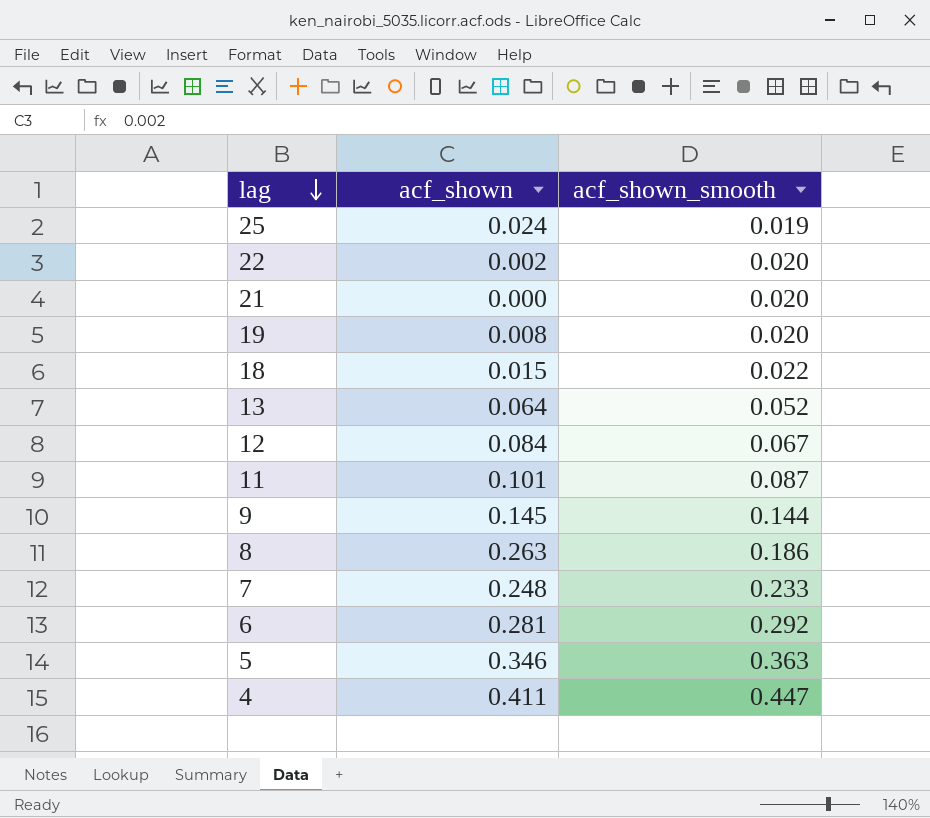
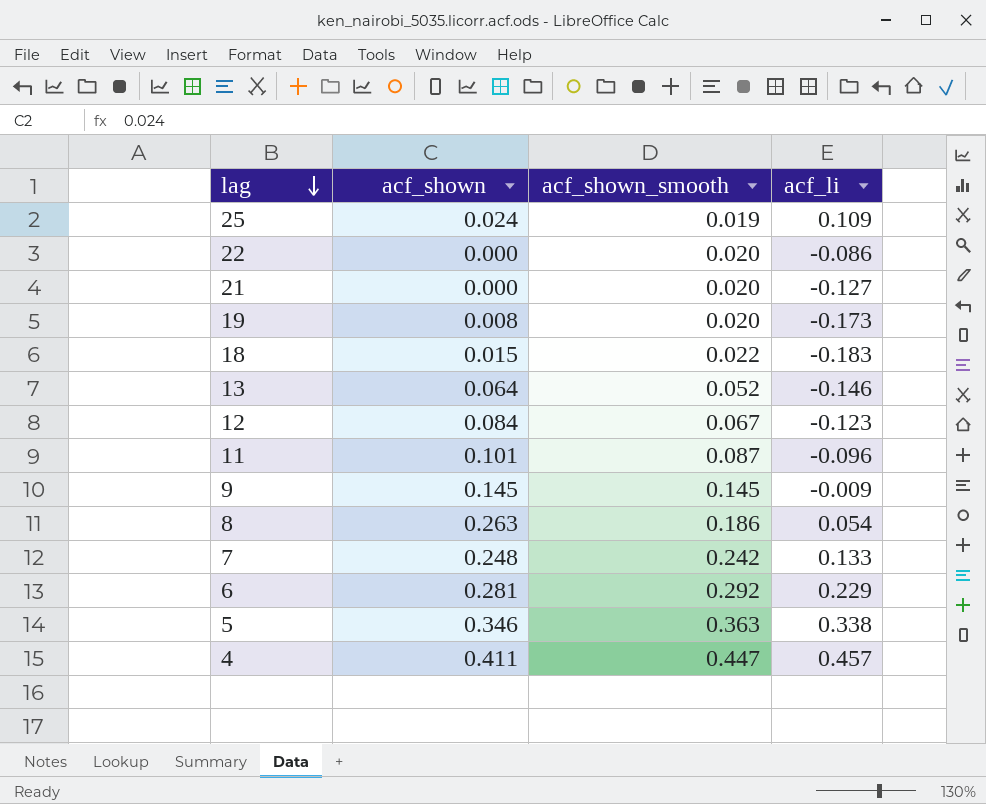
column acf_li | position: none -> 4
22 | acf_shown: 0.002 -> 0.000
9 | acf_shown_smooth: 0.144 -> 0.145
7 | acf_shown_smooth: 0.233 -> 0.242

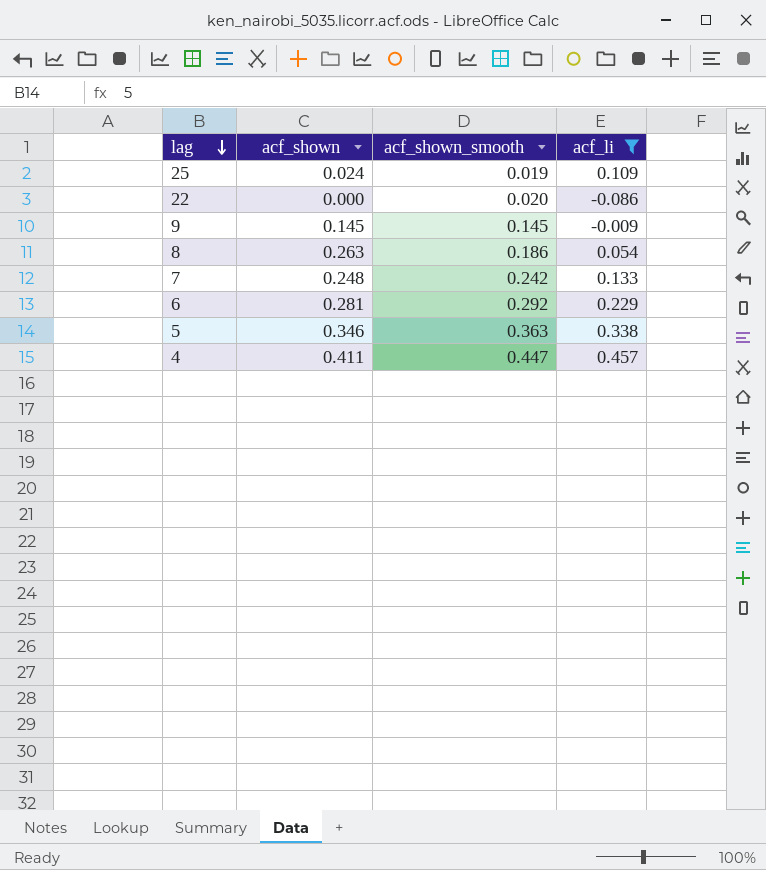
filter: none -> acf_li >= -0.086

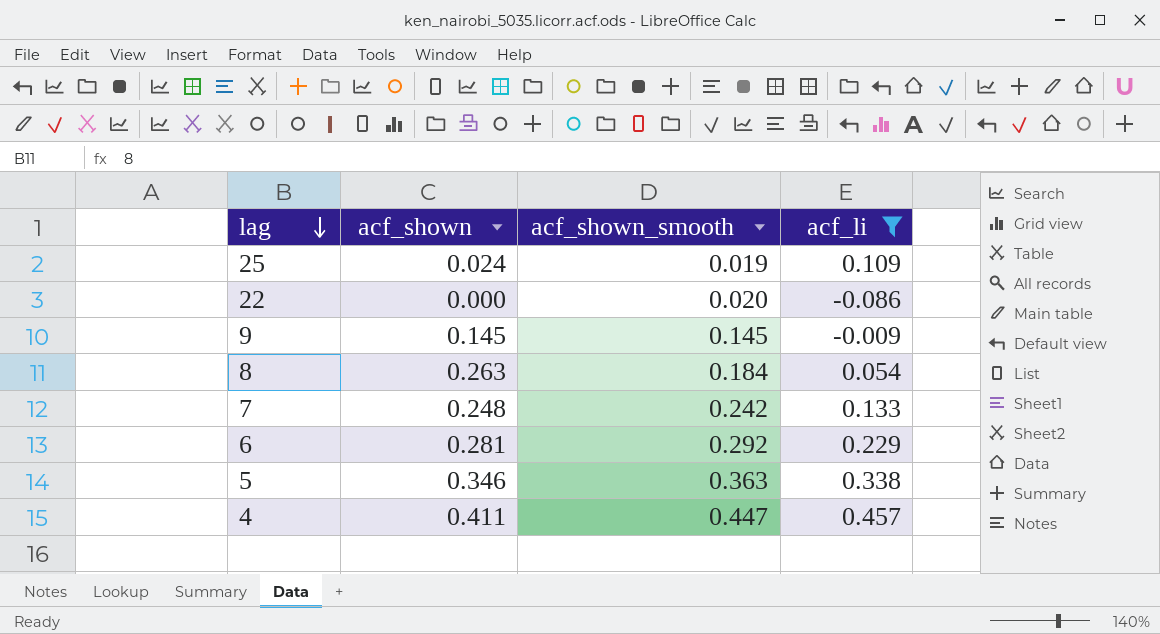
8 | acf_shown_smooth: 0.186 -> 0.184

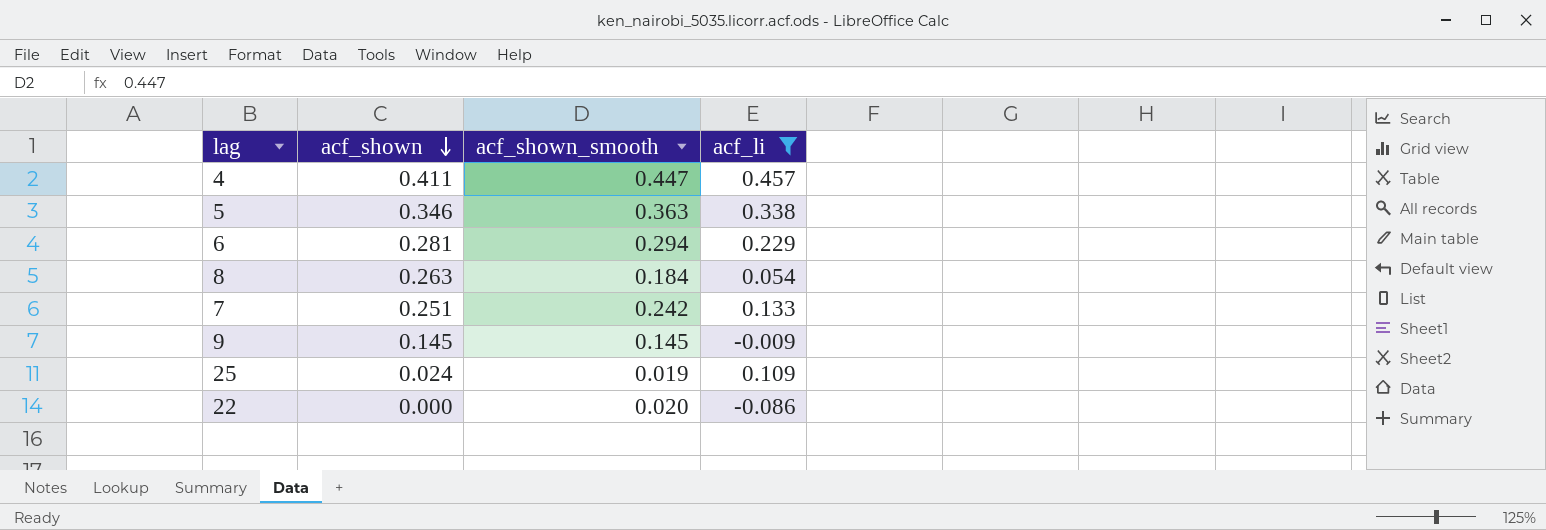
row order: lag descending -> acf_shown descending
6 | acf_shown_smooth: 0.292 -> 0.294
7 | acf_shown: 0.248 -> 0.251

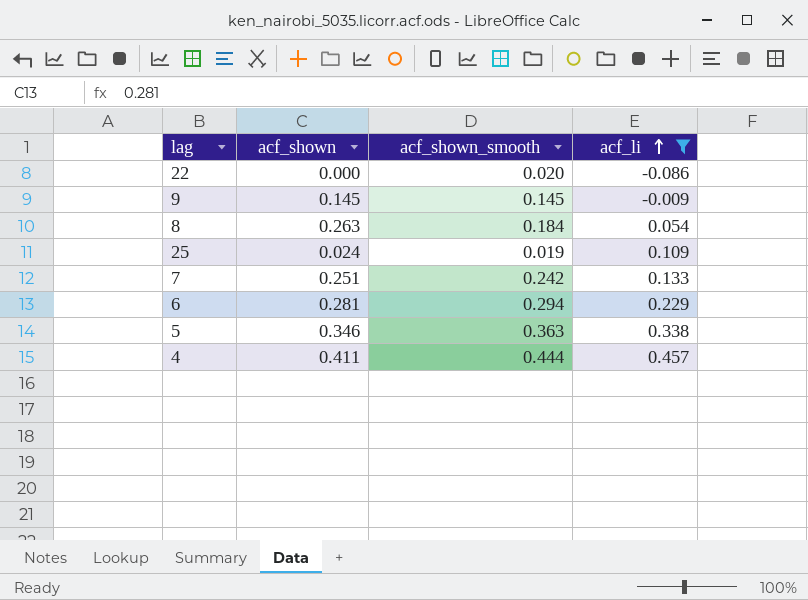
row order: acf_shown descending -> acf_li ascending
4 | acf_shown_smooth: 0.447 -> 0.444

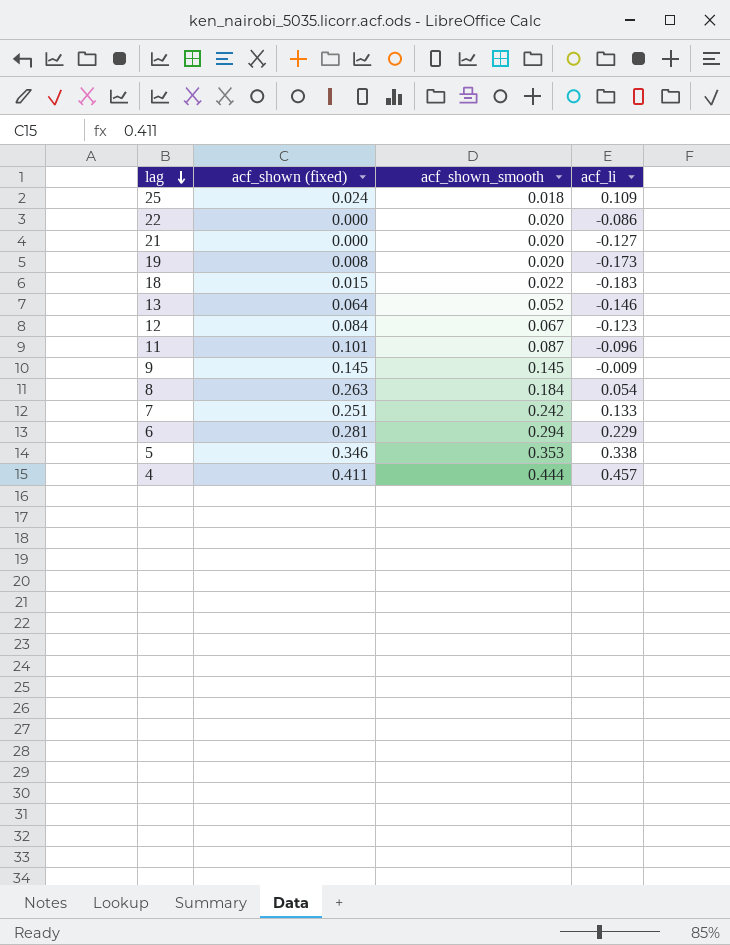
filter: acf_li >= -0.086 -> none
row order: acf_li ascending -> lag descending
column name: acf_shown -> acf_shown (fixed)
25 | acf_shown_smooth: 0.019 -> 0.018
5 | acf_shown_smooth: 0.363 -> 0.353

